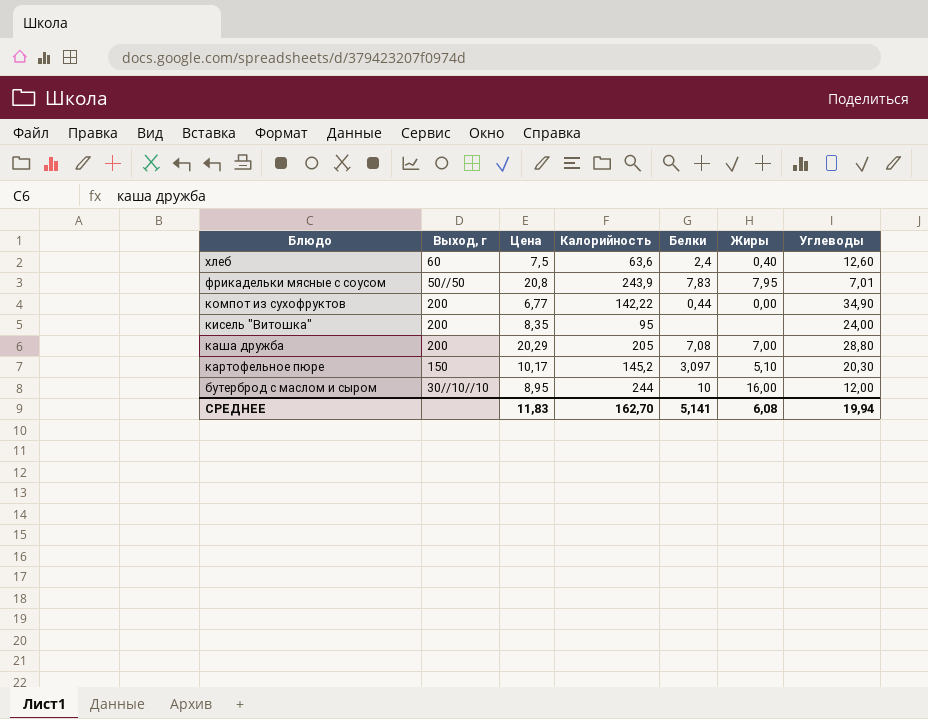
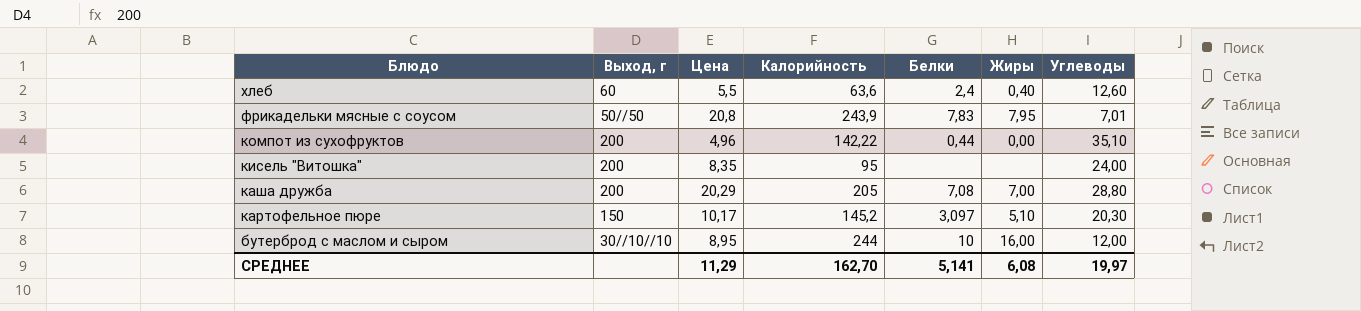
хлеб | Цена: 7,5 -> 5,5
компот из сухофруктов | Цена: 6,77 -> 4,96
компот из сухофруктов | Углеводы: 34,90 -> 35,10
СРЕДНЕЕ | Цена: 11,83 -> 11,29
СРЕДНЕЕ | Углеводы: 19,94 -> 19,97

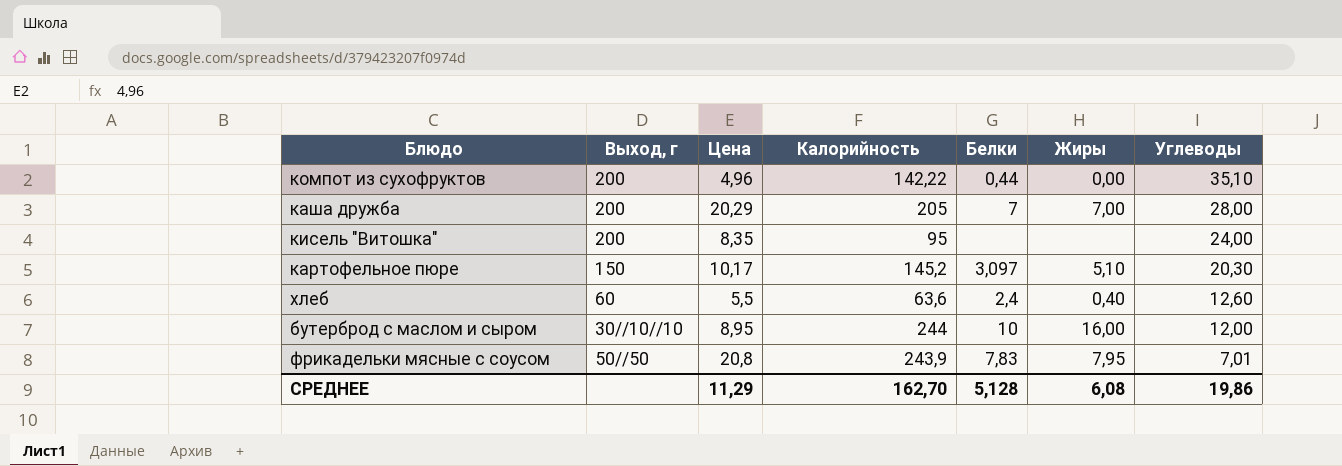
row order: Блюдо descending -> Углеводы descending
каша дружба | Белки: 7,08 -> 7
каша дружба | Углеводы: 28,80 -> 28,00
СРЕДНЕЕ | Белки: 5,141 -> 5,128
СРЕДНЕЕ | Углеводы: 19,97 -> 19,86

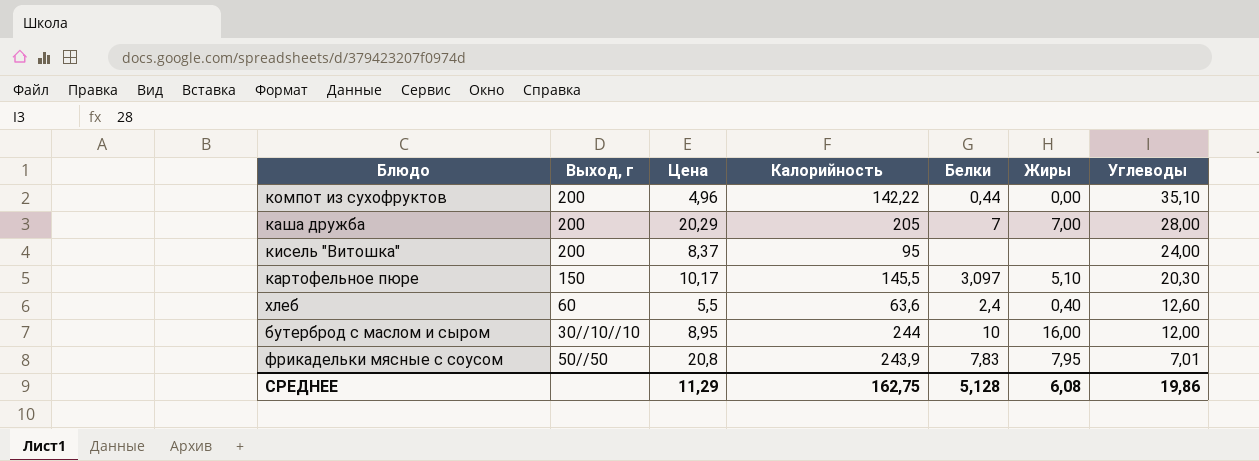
кисель "Витошка" | Цена: 8,35 -> 8,37
картофельное пюре | Калорийность: 145,2 -> 145,5
СРЕДНЕЕ | Калорийность: 162,70 -> 162,75

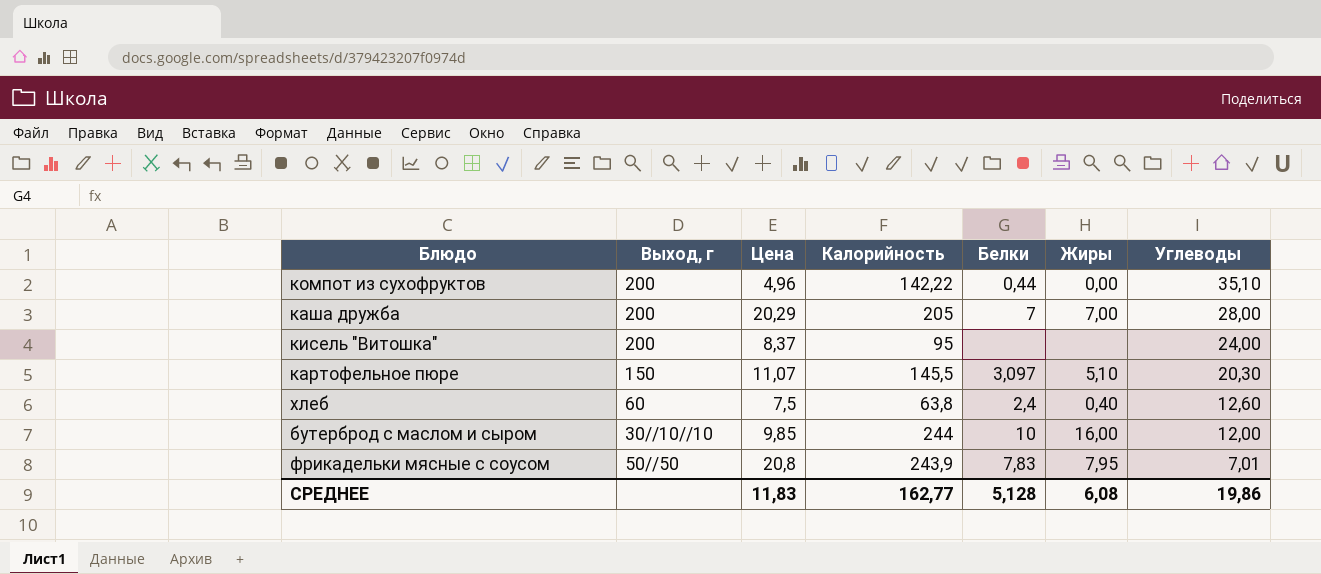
картофельное пюре | Цена: 10,17 -> 11,07
хлеб | Цена: 5,5 -> 7,5
хлеб | Калорийность: 63,6 -> 63,8
бутерброд с маслом и сыром | Цена: 8,95 -> 9,85
СРЕДНЕЕ | Цена: 11,29 -> 11,83
СРЕДНЕЕ | Калорийность: 162,75 -> 162,77

